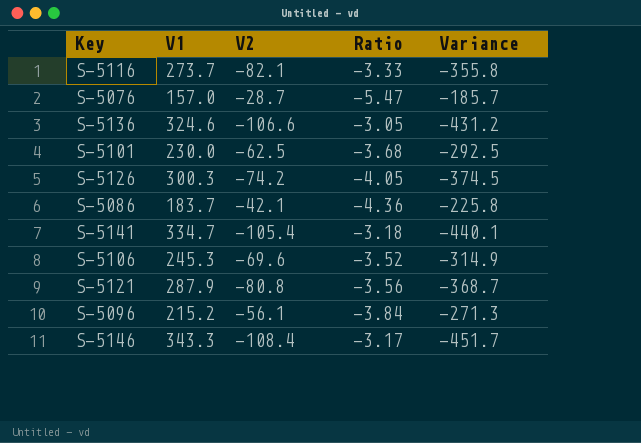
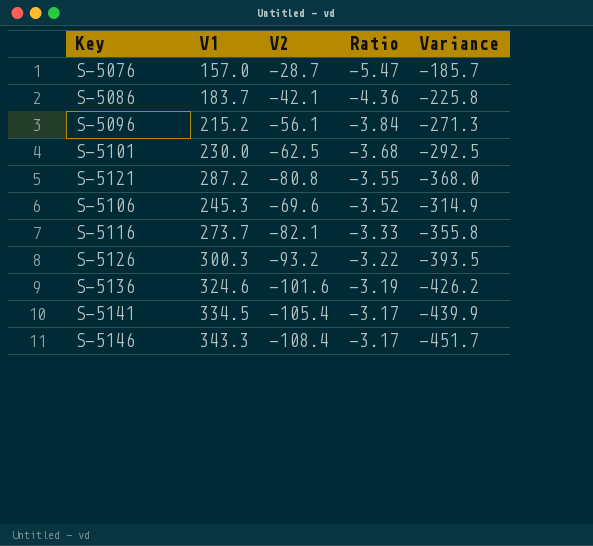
row order: none -> Ratio ascending
S-5121 | V1: 287.9 -> 287.2
S-5121 | Ratio: -3.56 -> -3.55
S-5121 | Variance: -368.7 -> -368.0
S-5126 | V2: -74.2 -> -93.2
S-5126 | Ratio: -4.05 -> -3.22
S-5126 | Variance: -374.5 -> -393.5
S-5136 | V2: -106.6 -> -101.6
S-5136 | Ratio: -3.05 -> -3.19
S-5136 | Variance: -431.2 -> -426.2
S-5141 | V1: 334.7 -> 334.5
S-5141 | Ratio: -3.18 -> -3.17
S-5141 | Variance: -440.1 -> -439.9

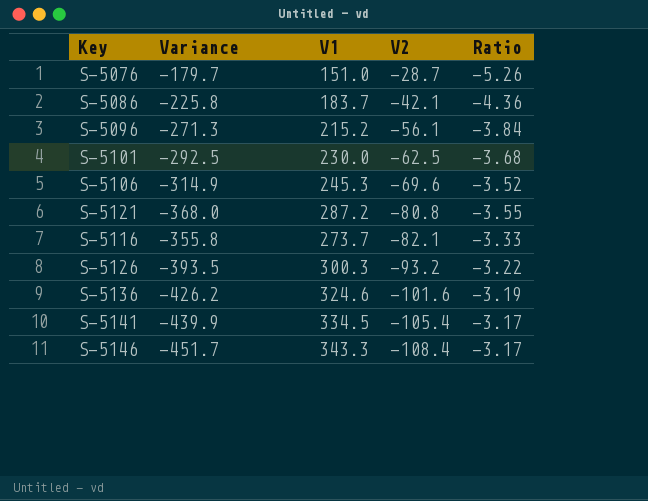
row order: Ratio ascending -> V2 descending
column Variance | position: 5 -> 2
S-5076 | Variance: -185.7 -> -179.7
S-5076 | V1: 157.0 -> 151.0
S-5076 | Ratio: -5.47 -> -5.26

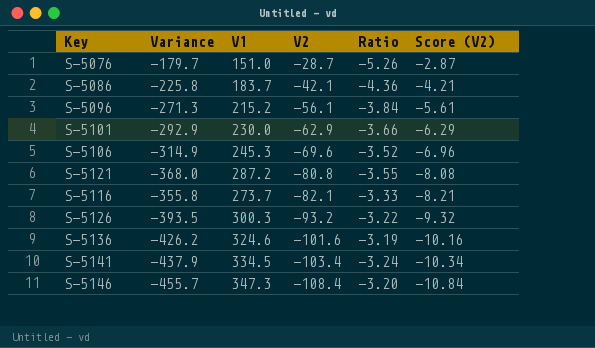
column Score (V2) | formula: none -> [V2] * 0.1
S-5101 | Variance: -292.5 -> -292.9
S-5101 | V2: -62.5 -> -62.9
S-5101 | Ratio: -3.68 -> -3.66
S-5141 | Variance: -439.9 -> -437.9
S-5141 | V2: -105.4 -> -103.4
S-5141 | Ratio: -3.17 -> -3.24
S-5146 | Variance: -451.7 -> -455.7
S-5146 | V1: 343.3 -> 347.3
S-5146 | Ratio: -3.17 -> -3.20

